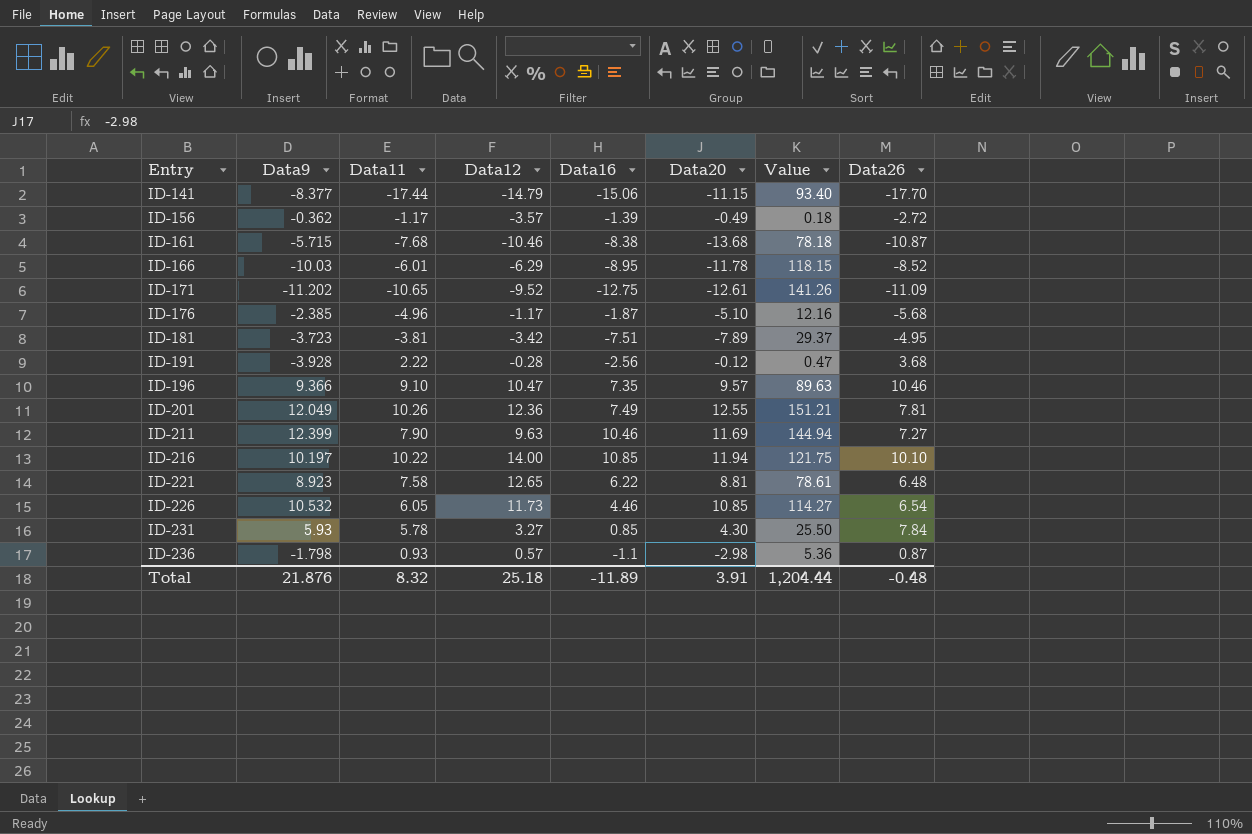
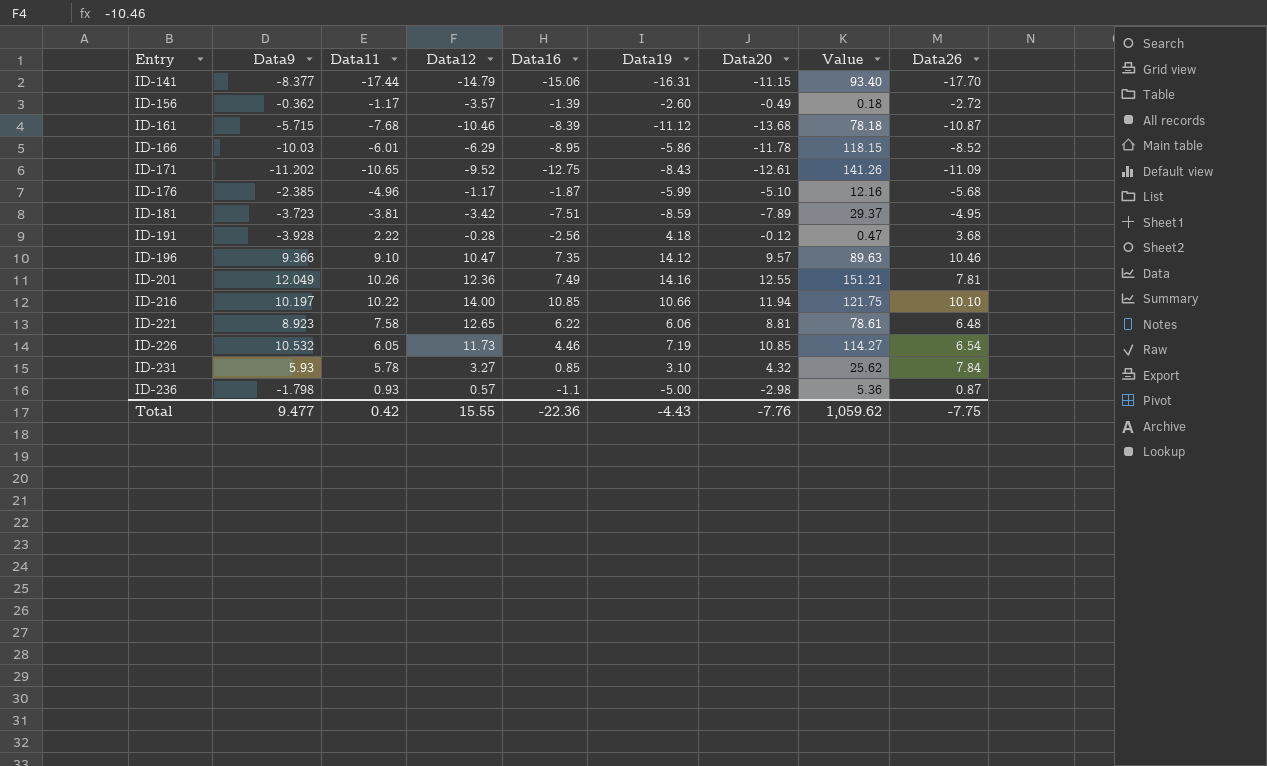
column Data19 | position: none -> 6
row ID-211: 12.399 | 7.90 | 9.63 | 10.46 | 11.69 | 144.94 | 7.27 -> none
ID-161 | Data16: -8.38 -> -8.39
ID-231 | Data20: 4.30 -> 4.32
ID-231 | Value: 25.50 -> 25.62
Total | Data9: 21.876 -> 9.477
Total | Data11: 8.32 -> 0.42
Total | Data12: 25.18 -> 15.55
Total | Data16: -11.89 -> -22.36
Total | Data20: 3.91 -> -7.76
Total | Value: 1,204.44 -> 1,059.62
Total | Data26: -0.48 -> -7.75

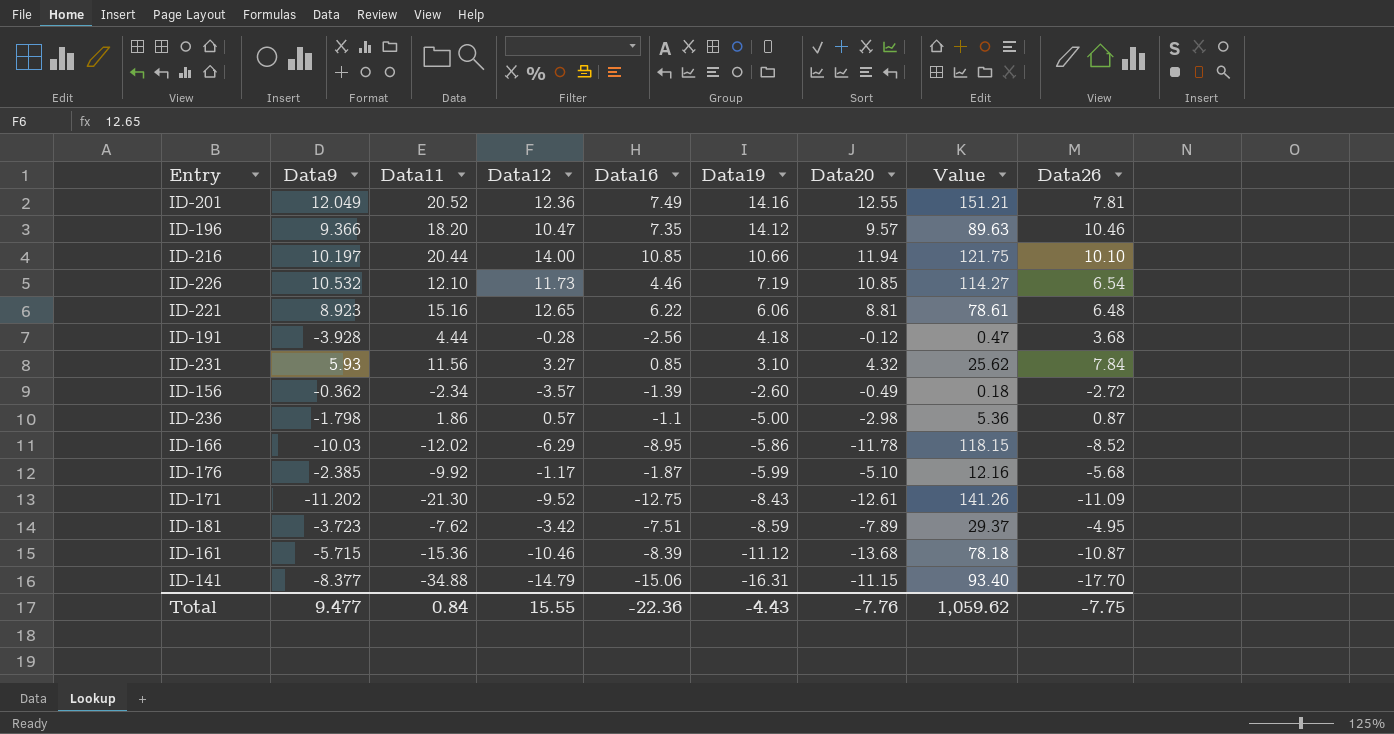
row order: Entry ascending -> Data19 descending
ID-201 | Data11: 10.26 -> 20.52
ID-196 | Data11: 9.10 -> 18.20
ID-216 | Data11: 10.22 -> 20.44
ID-226 | Data11: 6.05 -> 12.10
ID-221 | Data11: 7.58 -> 15.16
ID-191 | Data11: 2.22 -> 4.44
ID-231 | Data11: 5.78 -> 11.56
ID-156 | Data11: -1.17 -> -2.34
ID-236 | Data11: 0.93 -> 1.86
ID-166 | Data11: -6.01 -> -12.02
ID-176 | Data11: -4.96 -> -9.92
ID-171 | Data11: -10.65 -> -21.30
ID-181 | Data11: -3.81 -> -7.62
ID-161 | Data11: -7.68 -> -15.36
ID-141 | Data11: -17.44 -> -34.88
Total | Data11: 0.42 -> 0.84

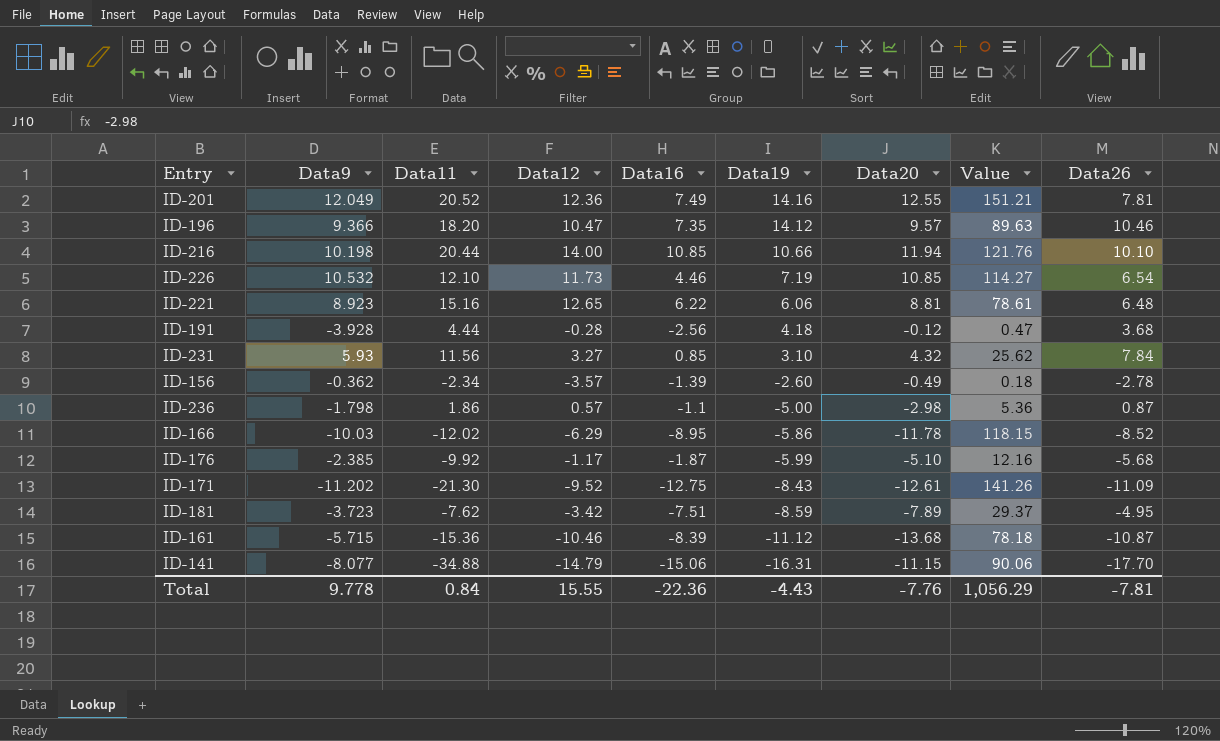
ID-216 | Data9: 10.197 -> 10.198
ID-216 | Value: 121.75 -> 121.76
ID-156 | Data26: -2.72 -> -2.78
ID-141 | Data9: -8.377 -> -8.077
ID-141 | Value: 93.40 -> 90.06
Total | Data9: 9.477 -> 9.778
Total | Value: 1,059.62 -> 1,056.29
Total | Data26: -7.75 -> -7.81

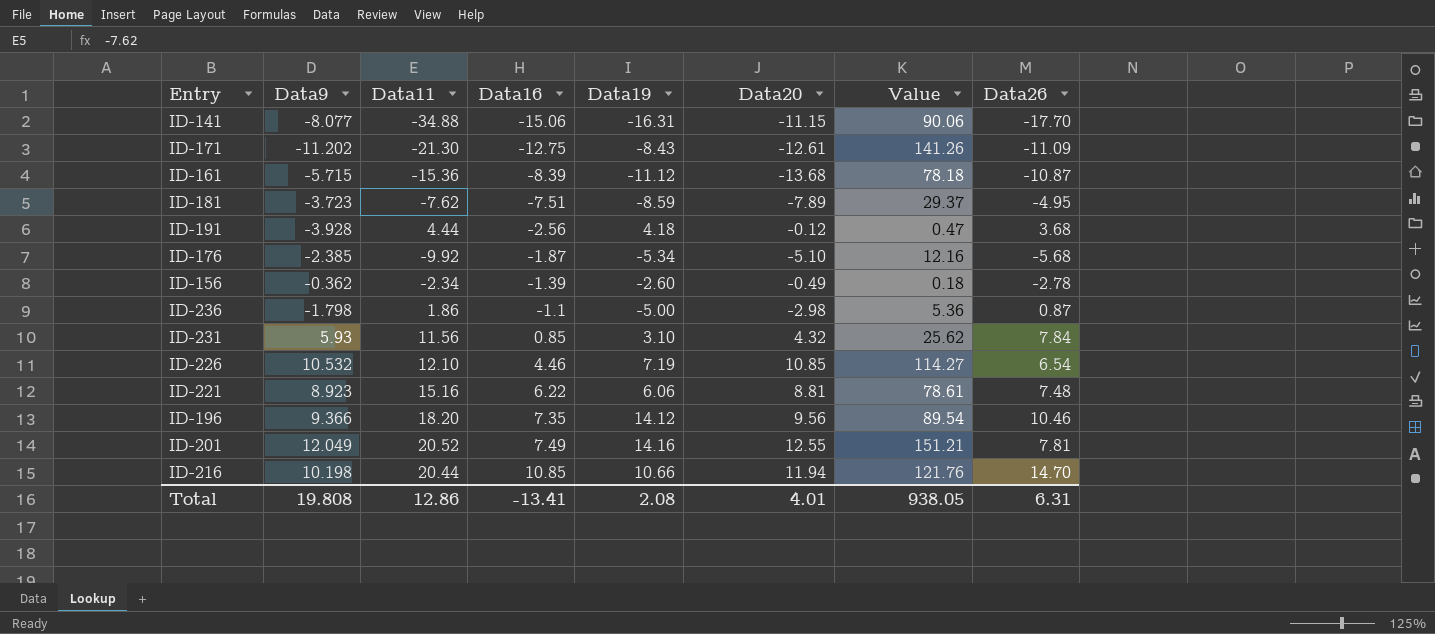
row order: Data19 descending -> Data16 ascending
column Data12 | position: 4 -> none
row ID-166: -10.03 | -12.02 | -6.29 | -8.95 | -5.86 | -11.78 | 118.15 | -8.52 -> none
ID-176 | Data19: -5.99 -> -5.34
ID-221 | Data26: 6.48 -> 7.48
ID-196 | Data20: 9.57 -> 9.56
ID-196 | Value: 89.63 -> 89.54
ID-216 | Data26: 10.10 -> 14.70
Total | Data9: 9.778 -> 19.808
Total | Data11: 0.84 -> 12.86
Total | Data16: -22.36 -> -13.41
Total | Data19: -4.43 -> 2.08
Total | Data20: -7.76 -> 4.01
Total | Value: 1,056.29 -> 938.05
Total | Data26: -7.81 -> 6.31

